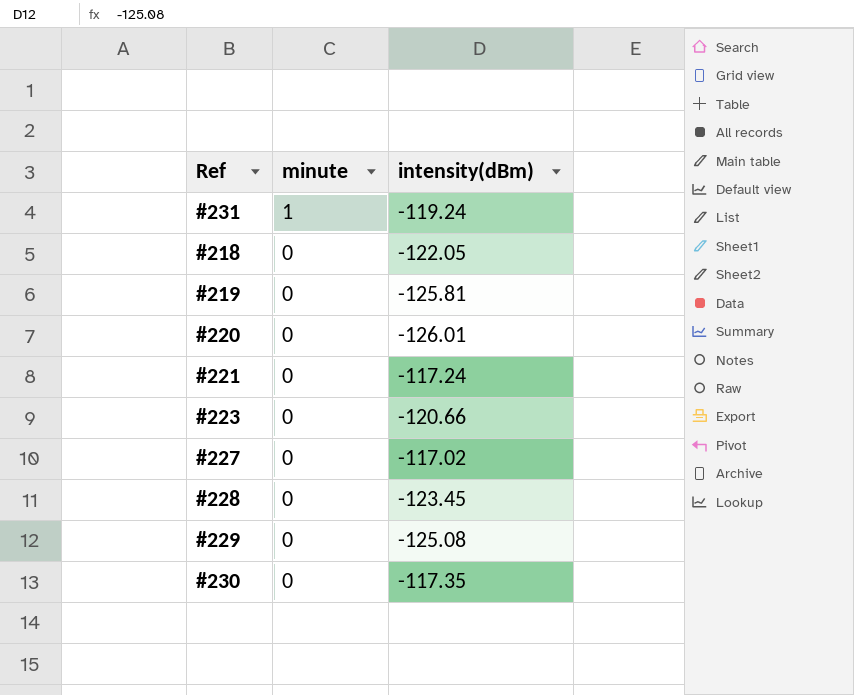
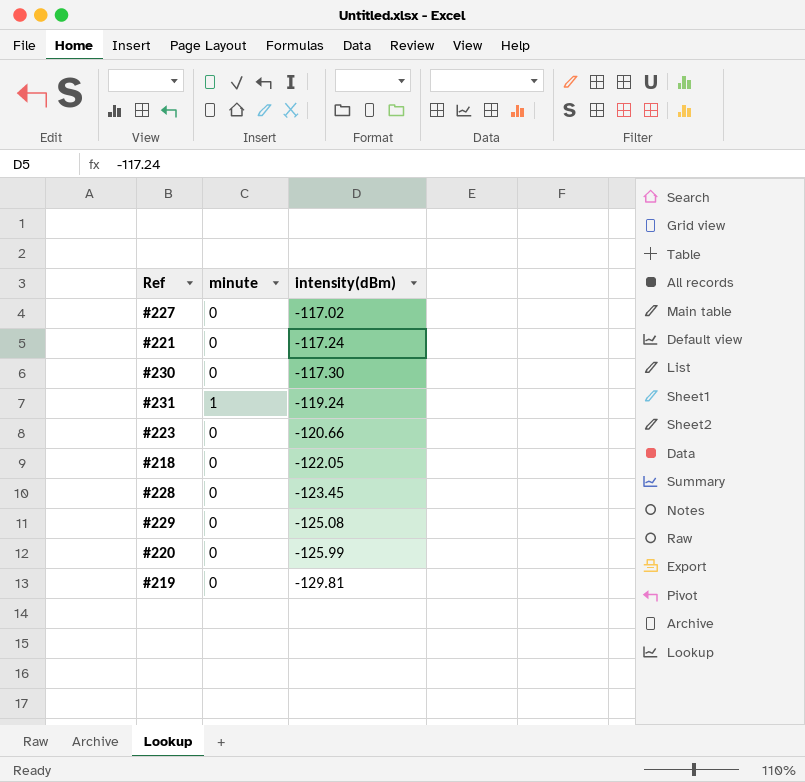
row order: minute descending -> intensity(dBm) descending
#230 | intensity(dBm): -117.35 -> -117.30
#220 | intensity(dBm): -126.01 -> -125.99
#219 | intensity(dBm): -125.81 -> -129.81

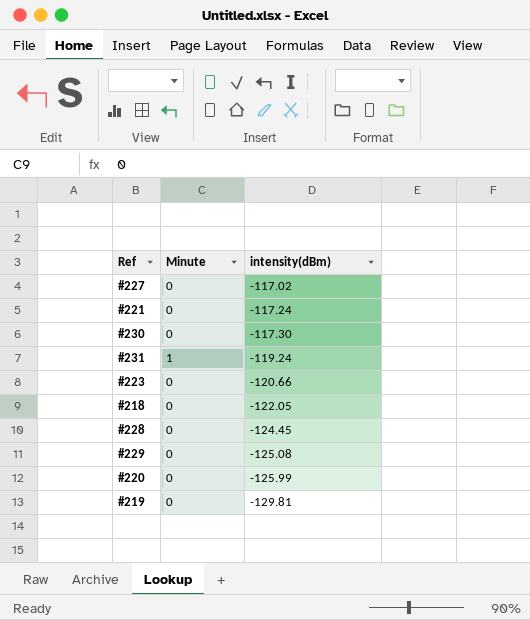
column name: minute -> Minute
#228 | intensity(dBm): -123.45 -> -124.45

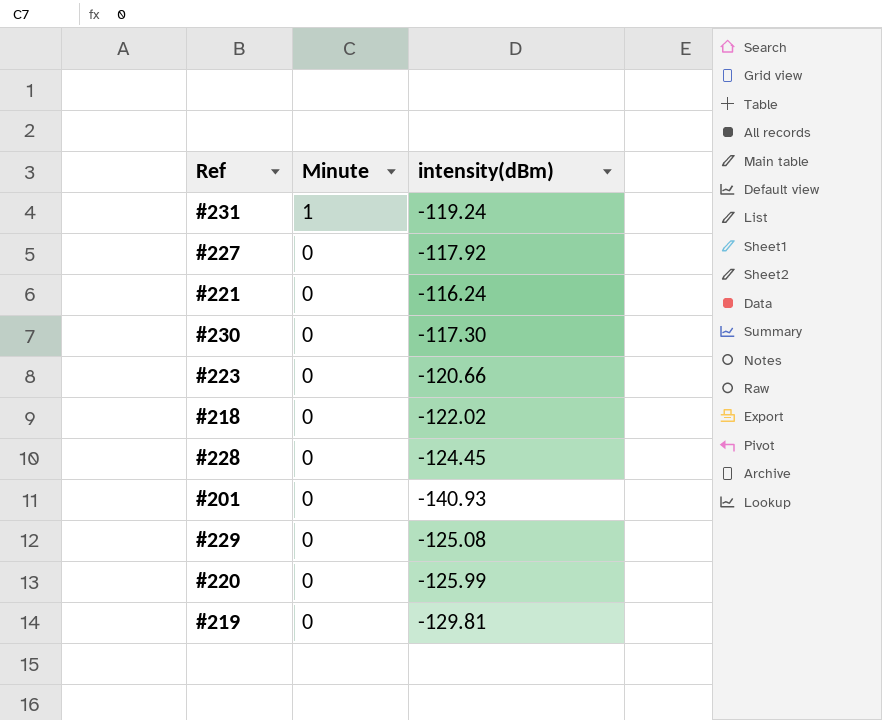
row order: intensity(dBm) descending -> Minute descending
#227 | intensity(dBm): -117.02 -> -117.92
#221 | intensity(dBm): -117.24 -> -116.24
#218 | intensity(dBm): -122.05 -> -122.02
row #201: none -> 0 | -140.93

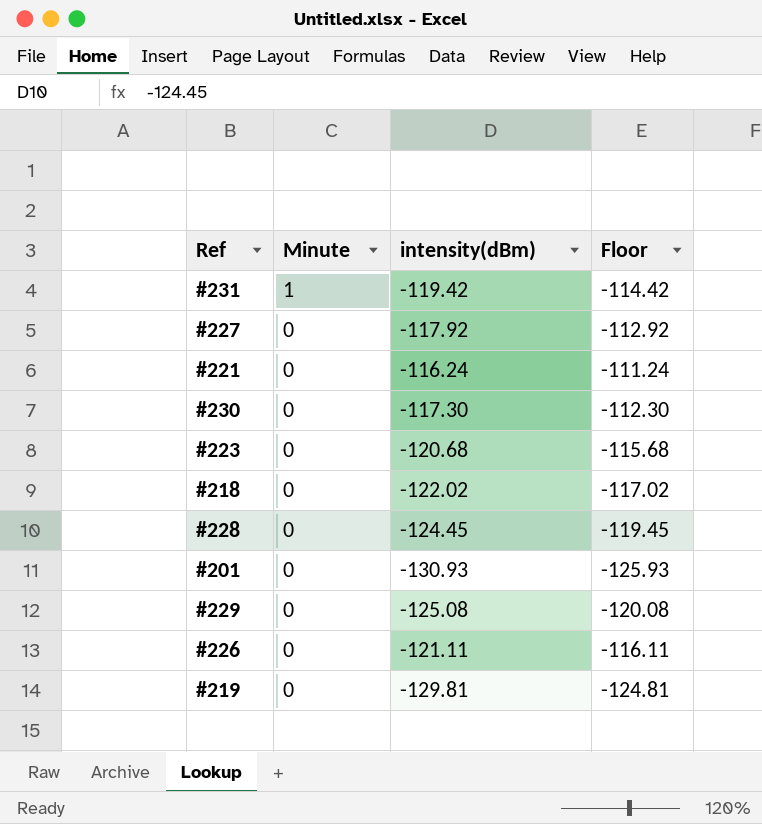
column Floor | formula: none -> [intensity(dBm)] + 5
row #220: 0 | -125.99 -> none
#231 | intensity(dBm): -119.24 -> -119.42
#223 | intensity(dBm): -120.66 -> -120.68
#201 | intensity(dBm): -140.93 -> -130.93
row #226: none -> 0 | -121.11 | -116.11

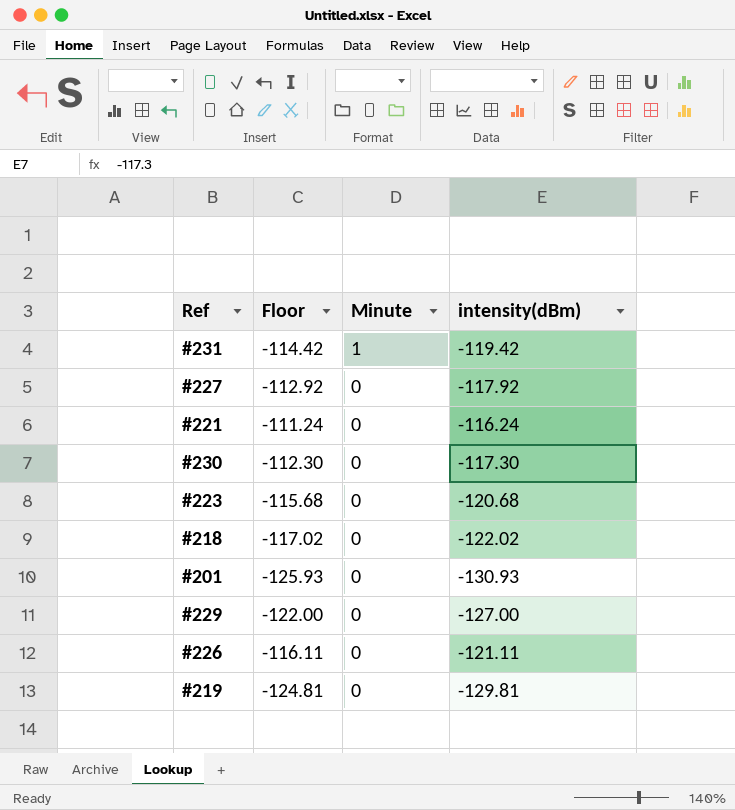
column Floor | position: 4 -> 2
row #228: 0 | -124.45 | -119.45 -> none
#229 | Floor: -120.08 -> -122.00
#229 | intensity(dBm): -125.08 -> -127.00

